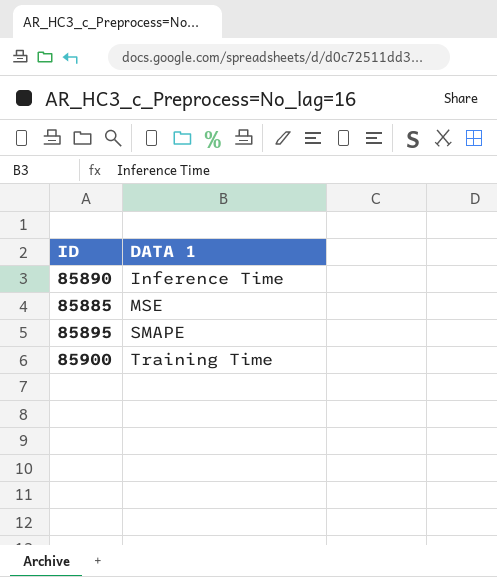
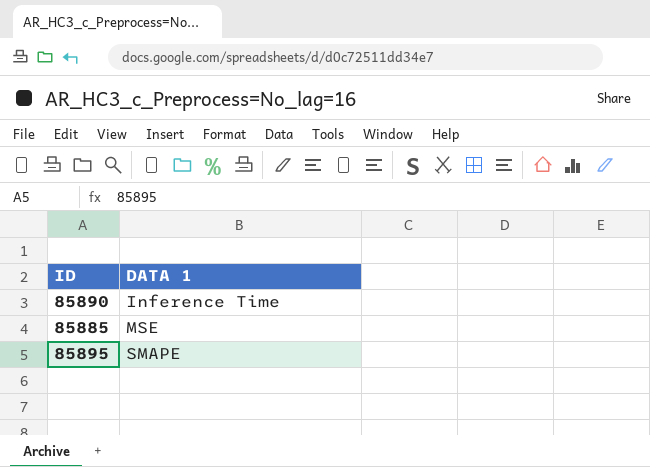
row 85900: Training Time -> none

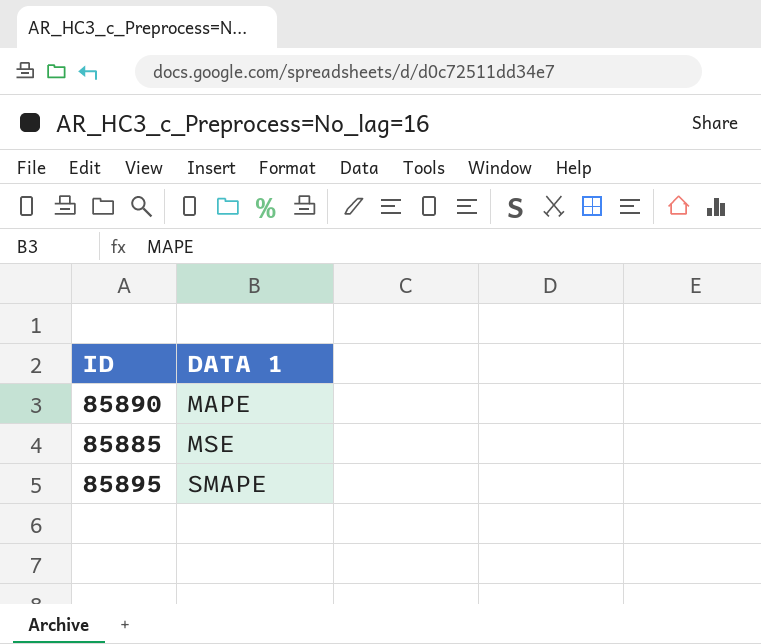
85890 | DATA 1: Inference Time -> MAPE

